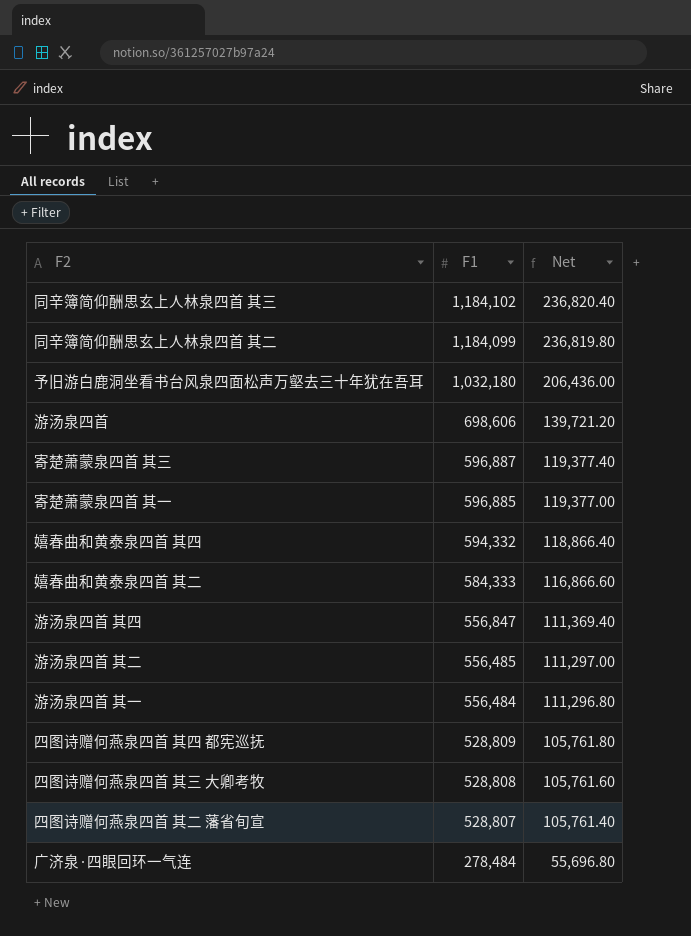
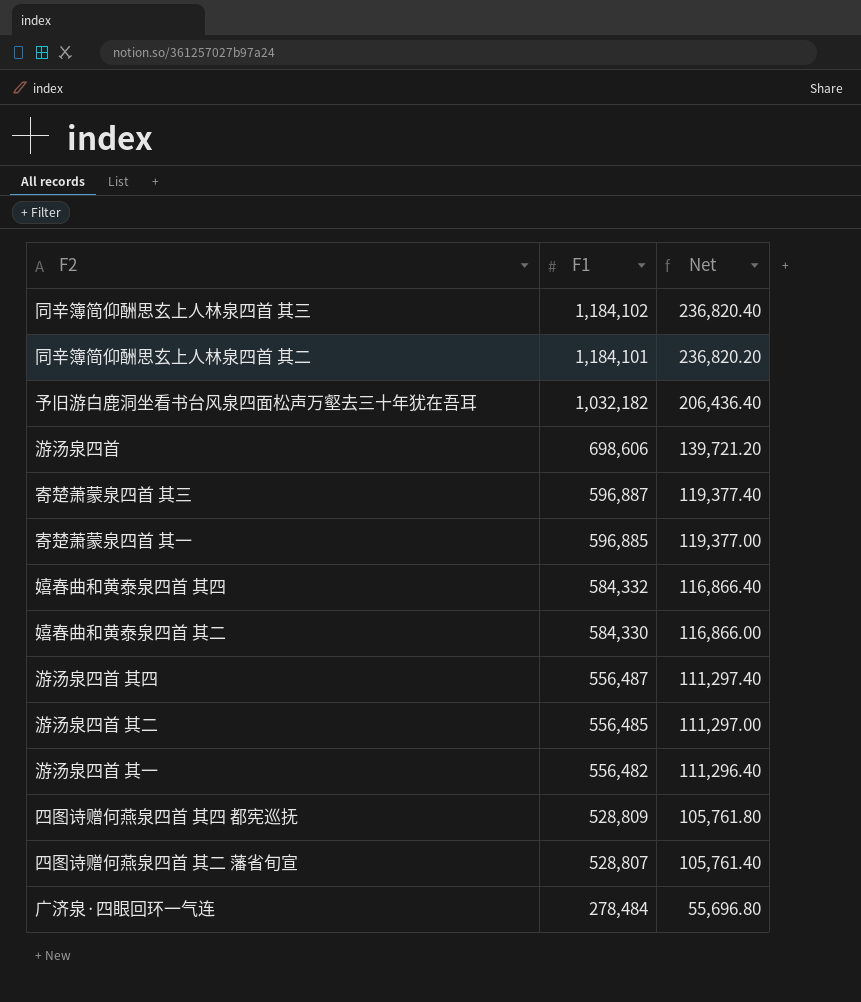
row 四图诗赠何燕泉四首 其三 大卿考牧: 528,808 | 105,761.60 -> none
同辛簿简仰酬思玄上人林泉四首 其二 | F1: 1,184,099 -> 1,184,101
同辛簿简仰酬思玄上人林泉四首 其二 | Net: 236,819.80 -> 236,820.20
予旧游白鹿洞坐看书台风泉四面松声万壑去三十年犹在吾耳 | F1: 1,032,180 -> 1,032,182
予旧游白鹿洞坐看书台风泉四面松声万壑去三十年犹在吾耳 | Net: 206,436.00 -> 206,436.40
嬉春曲和黄泰泉四首 其四 | F1: 594,332 -> 584,332
嬉春曲和黄泰泉四首 其四 | Net: 118,866.40 -> 116,866.40
嬉春曲和黄泰泉四首 其二 | F1: 584,333 -> 584,330
嬉春曲和黄泰泉四首 其二 | Net: 116,866.60 -> 116,866.00
游汤泉四首 其四 | F1: 556,847 -> 556,487
游汤泉四首 其四 | Net: 111,369.40 -> 111,297.40
游汤泉四首 其一 | F1: 556,484 -> 556,482
游汤泉四首 其一 | Net: 111,296.80 -> 111,296.40

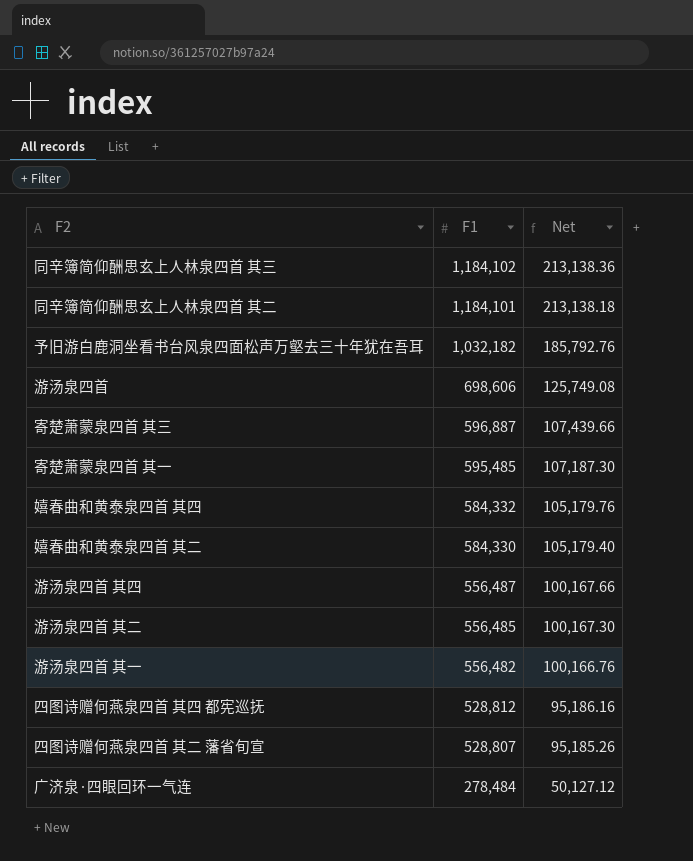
column Net | formula: [F1] * 0.2 -> [F1] * 0.18
寄楚萧蒙泉四首 其一 | F1: 596,885 -> 595,485
四图诗赠何燕泉四首 其四 都宪巡抚 | F1: 528,809 -> 528,812

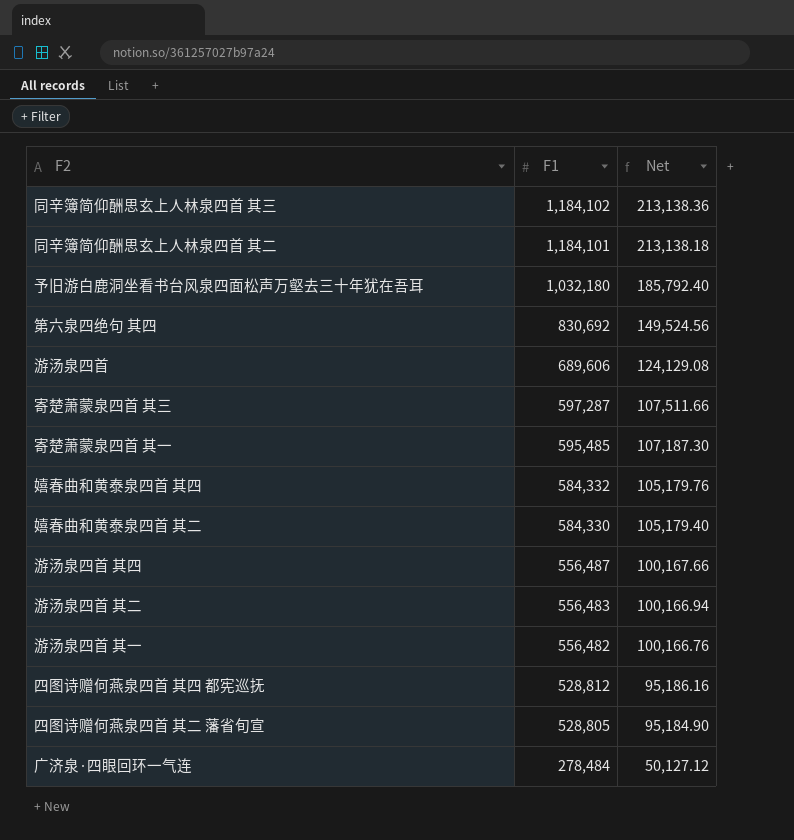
予旧游白鹿洞坐看书台风泉四面松声万壑去三十年犹在吾耳 | F1: 1,032,182 -> 1,032,180
予旧游白鹿洞坐看书台风泉四面松声万壑去三十年犹在吾耳 | Net: 185,792.76 -> 185,792.40
row 第六泉四绝句 其四: none -> 830,692 | 149,524.56
游汤泉四首 | F1: 698,606 -> 689,606
游汤泉四首 | Net: 125,749.08 -> 124,129.08
寄楚萧蒙泉四首 其三 | F1: 596,887 -> 597,287
寄楚萧蒙泉四首 其三 | Net: 107,439.66 -> 107,511.66
游汤泉四首 其二 | F1: 556,485 -> 556,483
游汤泉四首 其二 | Net: 100,167.30 -> 100,166.94
四图诗赠何燕泉四首 其二 藩省旬宣 | F1: 528,807 -> 528,805
四图诗赠何燕泉四首 其二 藩省旬宣 | Net: 95,185.26 -> 95,184.90

